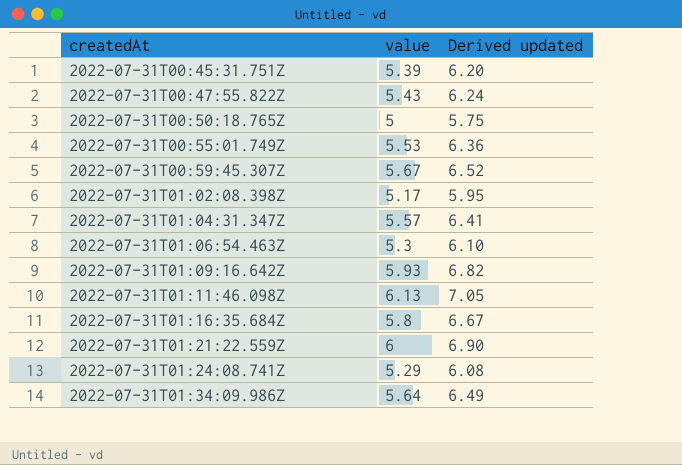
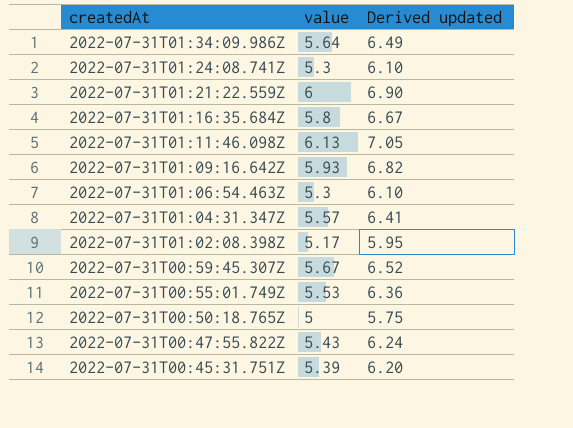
row order: createdAt ascending -> createdAt descending
2022-07-31T01:24:08.741Z | value: 5.29 -> 5.3
2022-07-31T01:24:08.741Z | Derived updated: 6.08 -> 6.10

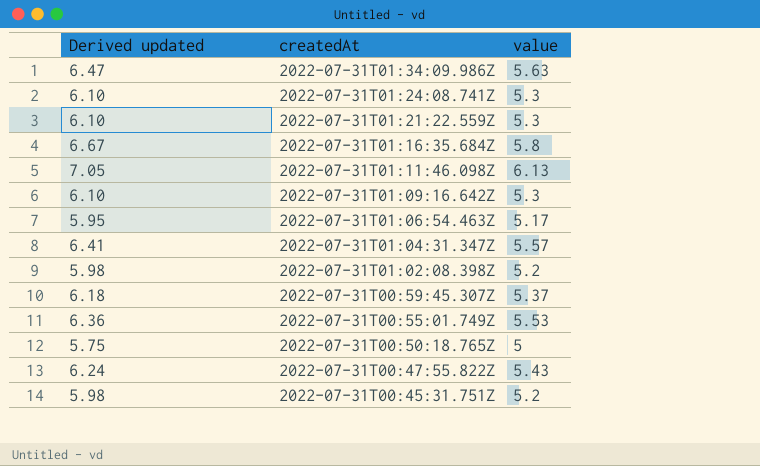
column Derived updated | position: 3 -> 1
2022-07-31T01:34:09.986Z | Derived updated: 6.49 -> 6.47
2022-07-31T01:34:09.986Z | value: 5.64 -> 5.63
2022-07-31T01:21:22.559Z | Derived updated: 6.90 -> 6.10
2022-07-31T01:21:22.559Z | value: 6 -> 5.3
2022-07-31T01:09:16.642Z | Derived updated: 6.82 -> 6.10
2022-07-31T01:09:16.642Z | value: 5.93 -> 5.3
2022-07-31T01:06:54.463Z | Derived updated: 6.10 -> 5.95
2022-07-31T01:06:54.463Z | value: 5.3 -> 5.17
2022-07-31T01:02:08.398Z | Derived updated: 5.95 -> 5.98
2022-07-31T01:02:08.398Z | value: 5.17 -> 5.2
2022-07-31T00:59:45.307Z | Derived updated: 6.52 -> 6.18
2022-07-31T00:59:45.307Z | value: 5.67 -> 5.37
2022-07-31T00:45:31.751Z | Derived updated: 6.20 -> 5.98
2022-07-31T00:45:31.751Z | value: 5.39 -> 5.2

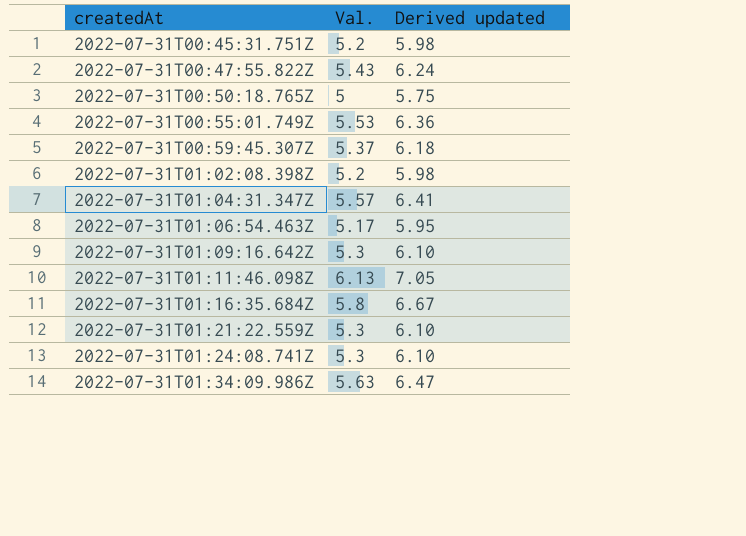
row order: createdAt descending -> createdAt ascending
column name: value -> Val.
column Derived updated | position: 1 -> 3

